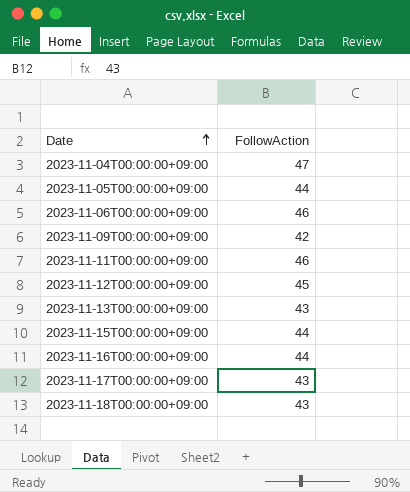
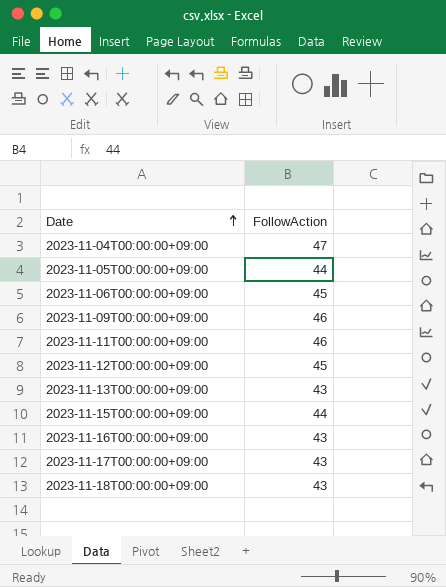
2023-11-06T00:00:00+09:00 | FollowAction: 46 -> 45
2023-11-09T00:00:00+09:00 | FollowAction: 42 -> 46
2023-11-16T00:00:00+09:00 | FollowAction: 44 -> 43

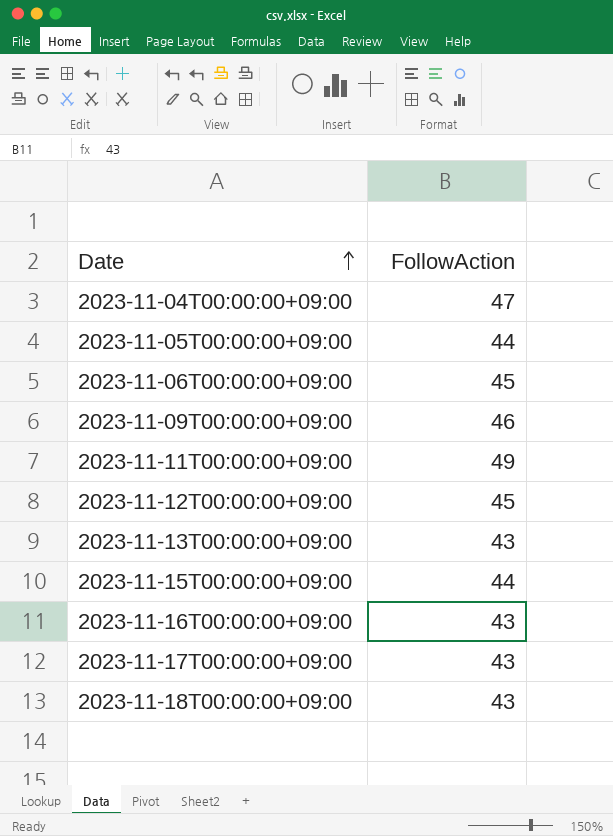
2023-11-11T00:00:00+09:00 | FollowAction: 46 -> 49

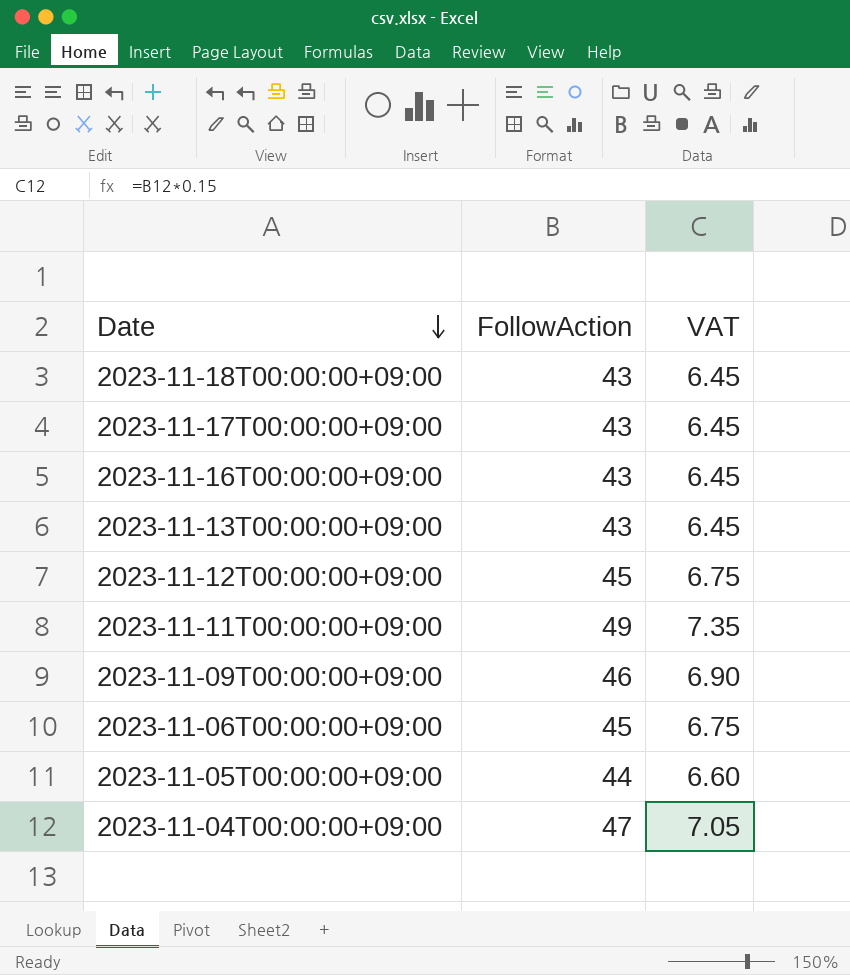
row order: Date ascending -> Date descending
column VAT | formula: none -> [FollowAction] * 0.15
row 2023-11-15T00:00:00+09:00: 44 -> none

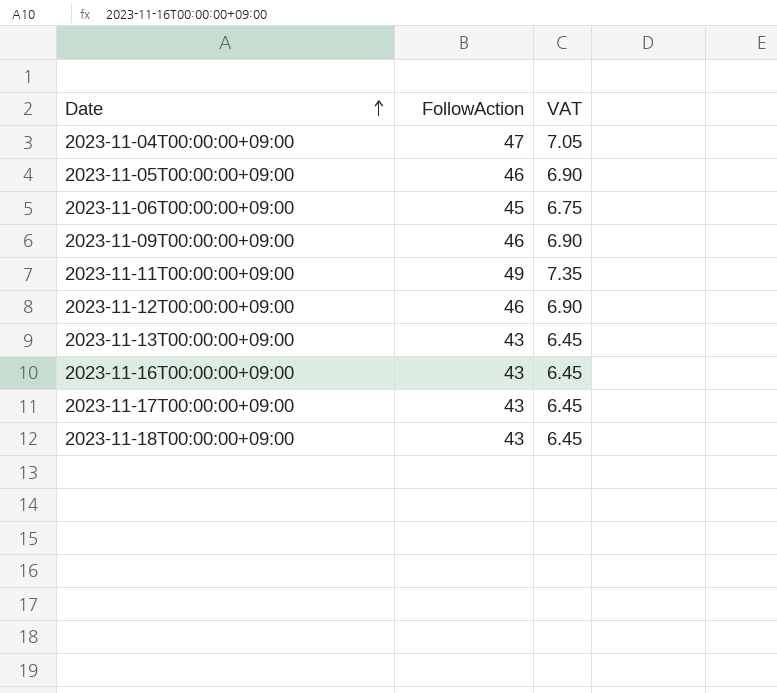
row order: Date descending -> Date ascending
2023-11-05T00:00:00+09:00 | FollowAction: 44 -> 46
2023-11-05T00:00:00+09:00 | VAT: 6.60 -> 6.90
2023-11-12T00:00:00+09:00 | FollowAction: 45 -> 46
2023-11-12T00:00:00+09:00 | VAT: 6.75 -> 6.90

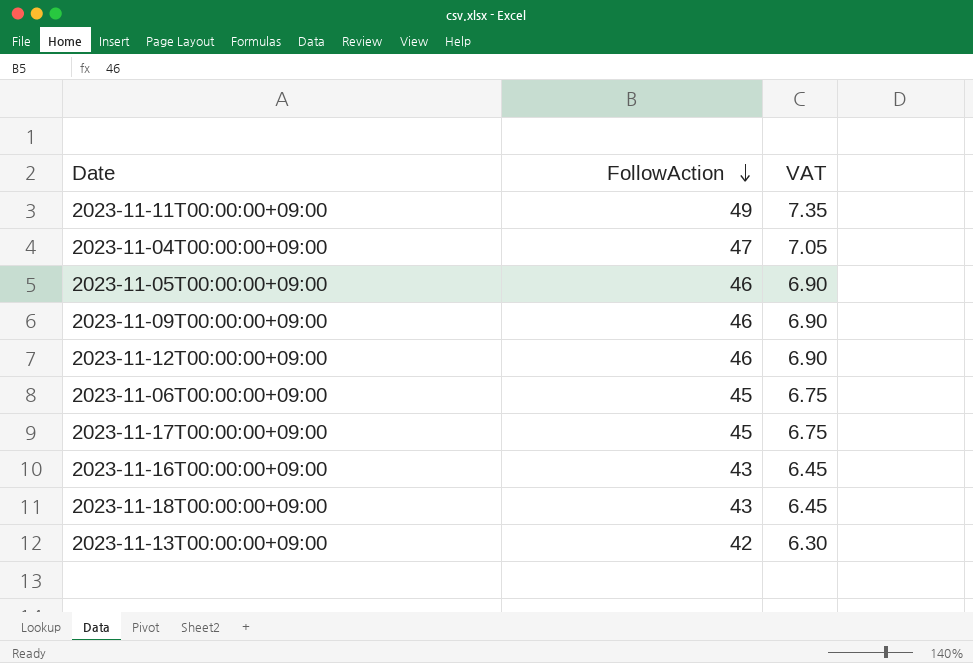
row order: Date ascending -> FollowAction descending
2023-11-17T00:00:00+09:00 | FollowAction: 43 -> 45
2023-11-17T00:00:00+09:00 | VAT: 6.45 -> 6.75
2023-11-13T00:00:00+09:00 | FollowAction: 43 -> 42
2023-11-13T00:00:00+09:00 | VAT: 6.45 -> 6.30

